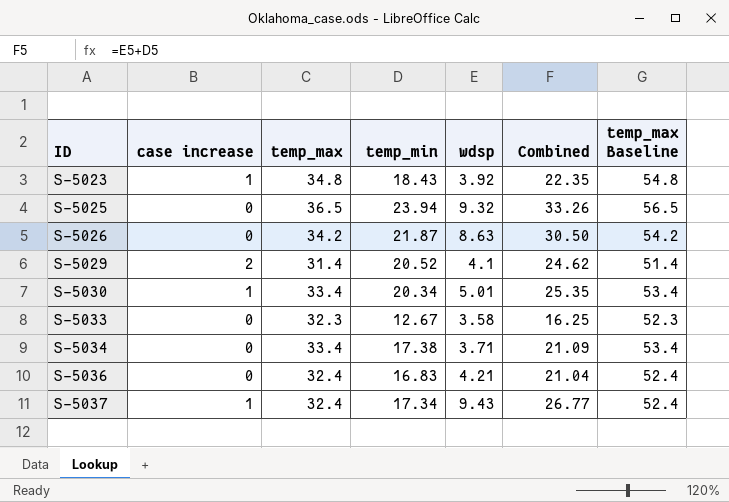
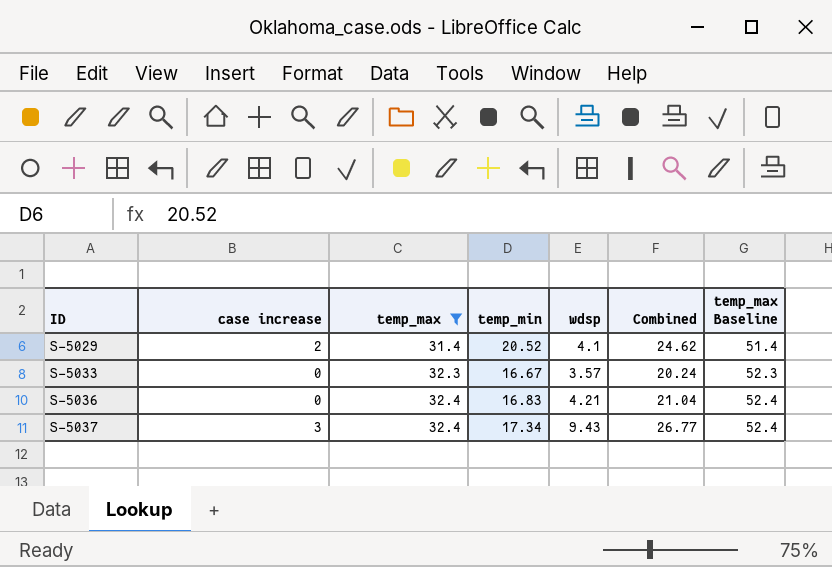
filter: none -> temp_max <= 32.4
S-5033 | temp_min: 12.67 -> 16.67
S-5033 | wdsp: 3.58 -> 3.57
S-5033 | Combined: 16.25 -> 20.24
S-5037 | case increase: 1 -> 3

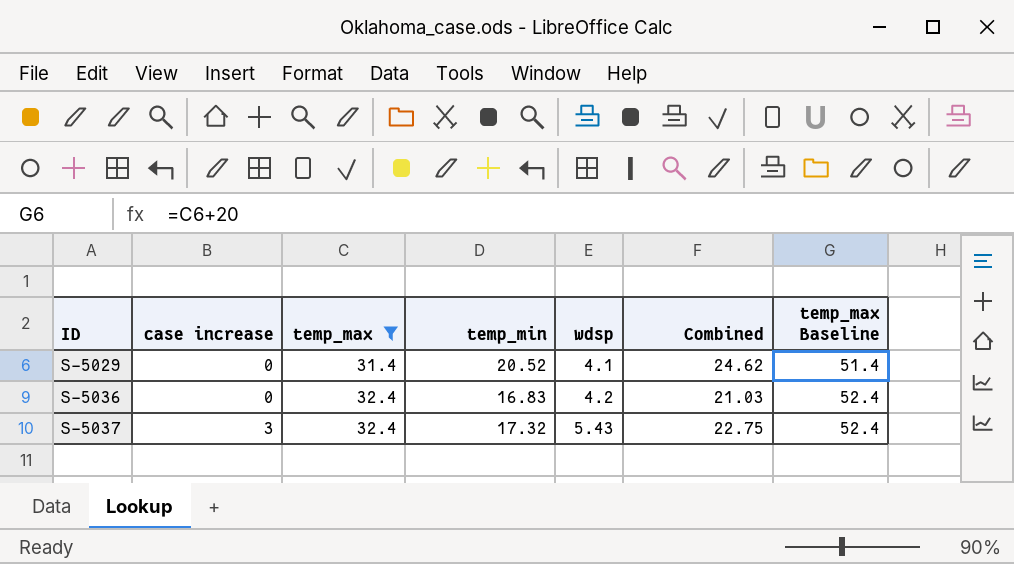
row S-5033: 0 | 32.3 | 16.67 | 3.57 | 20.24 | 52.3 -> none
S-5029 | case increase: 2 -> 0
S-5036 | wdsp: 4.21 -> 4.2
S-5036 | Combined: 21.04 -> 21.03
S-5037 | temp_min: 17.34 -> 17.32
S-5037 | wdsp: 9.43 -> 5.43
S-5037 | Combined: 26.77 -> 22.75

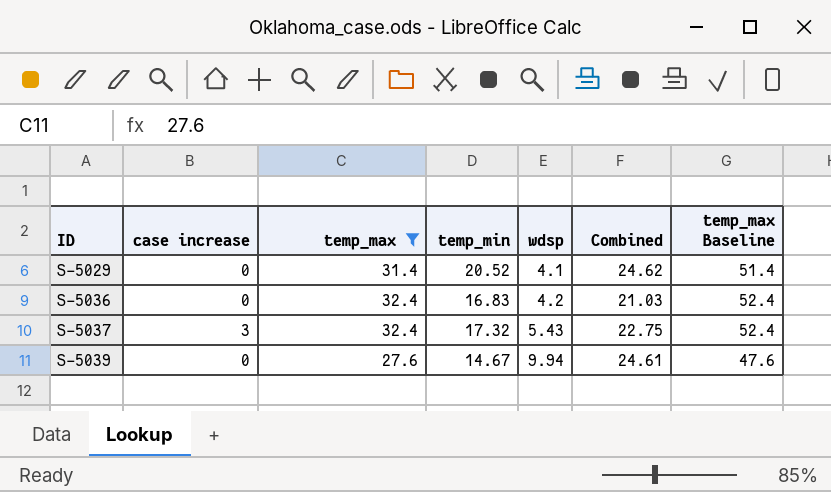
row S-5039: none -> 0 | 27.6 | 14.67 | 9.94 | 24.61 | 47.6

